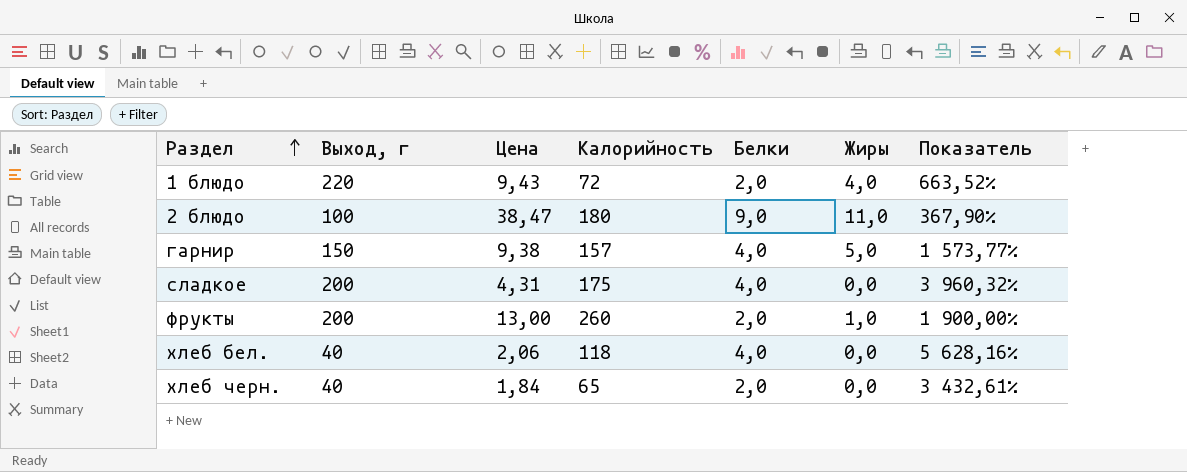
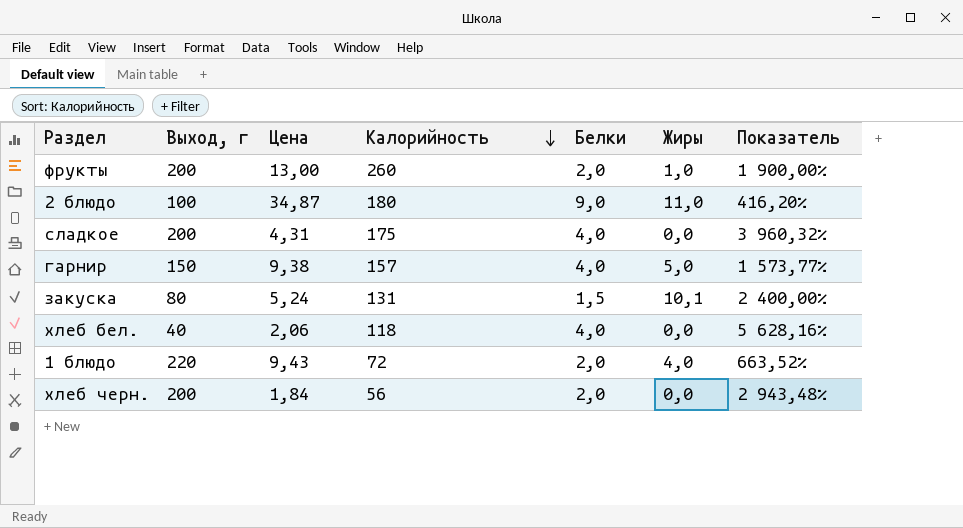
row order: Раздел ascending -> Калорийность descending
2 блюдо | Цена: 38,47 -> 34,87
2 блюдо | Показатель: 367,90% -> 416,20%
row закуска: none -> 80 | 5,24 | 131 | 1,5 | 10,1 | 2 400,00%
хлеб черн. | Выход, г: 40 -> 200
хлеб черн. | Калорийность: 65 -> 56
хлеб черн. | Показатель: 3 432,61% -> 2 943,48%

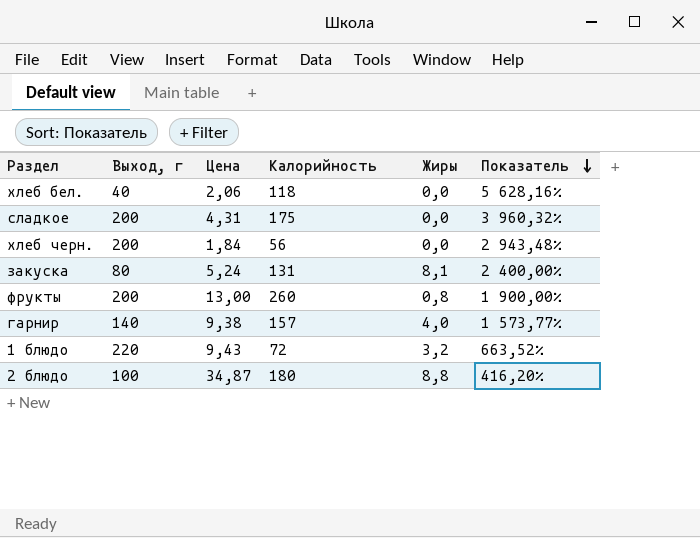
row order: Калорийность descending -> Показатель descending
column Белки | position: 5 -> none
закуска | Жиры: 10,1 -> 8,1
фрукты | Жиры: 1,0 -> 0,8
гарнир | Выход, г: 150 -> 140
гарнир | Жиры: 5,0 -> 4,0
1 блюдо | Жиры: 4,0 -> 3,2
2 блюдо | Жиры: 11,0 -> 8,8

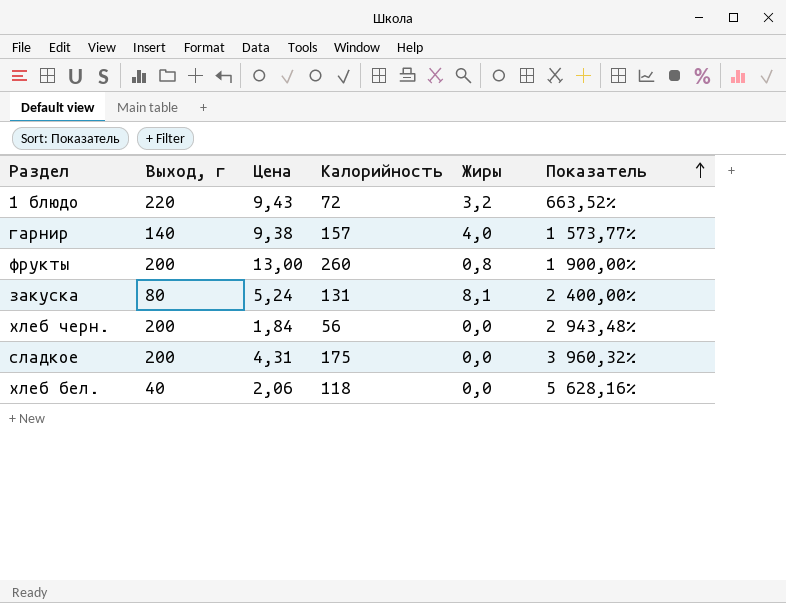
row order: Показатель descending -> Показатель ascending
row 2 блюдо: 100 | 34,87 | 180 | 8,8 | 416,20% -> none

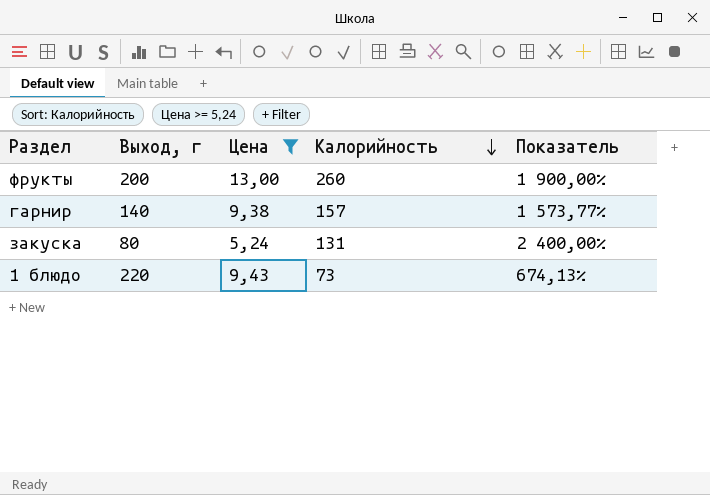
filter: none -> Цена >= 5,24
row order: Показатель ascending -> Калорийность descending
column Жиры | position: 5 -> none
1 блюдо | Калорийность: 72 -> 73
1 блюдо | Показатель: 663,52% -> 674,13%

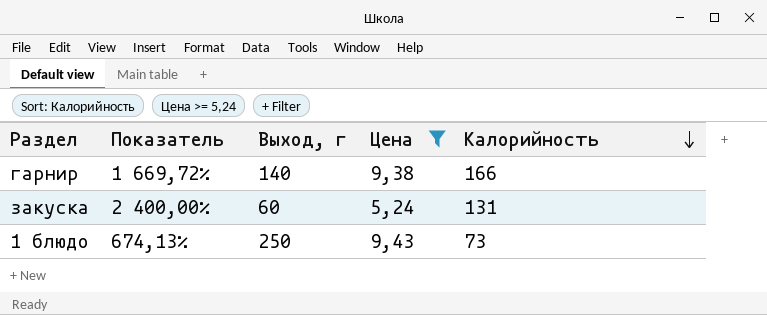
column Показатель | position: 5 -> 2
row фрукты: 200 | 13,00 | 260 | 1 900,00% -> none
гарнир | Показатель: 1 573,77% -> 1 669,72%
гарнир | Калорийность: 157 -> 166
закуска | Выход, г: 80 -> 60
1 блюдо | Выход, г: 220 -> 250

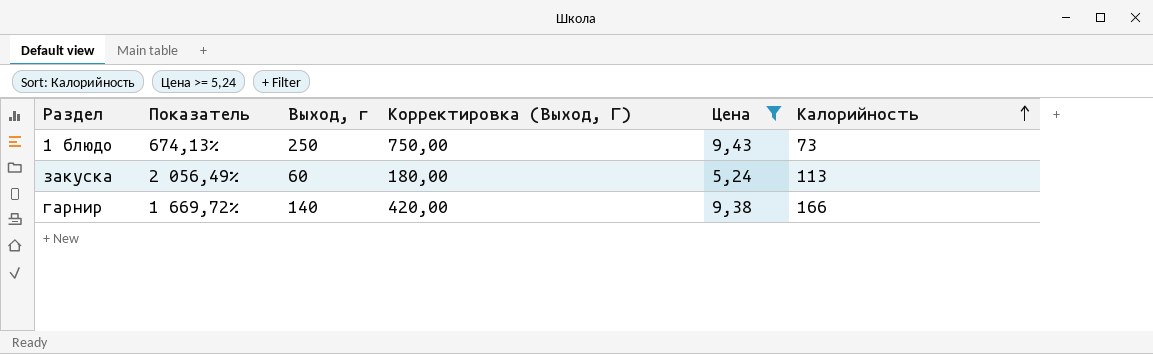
row order: Калорийность descending -> Калорийность ascending
column Корректировка (Выход, Г) | formula: none -> [Выход, г] * 3
закуска | Показатель: 2 400,00% -> 2 056,49%
закуска | Калорийность: 131 -> 113

